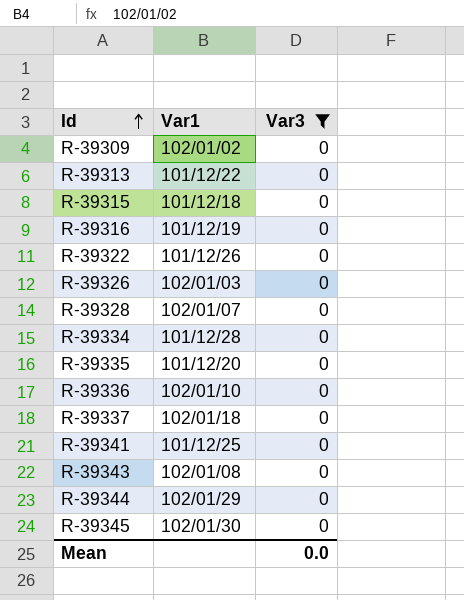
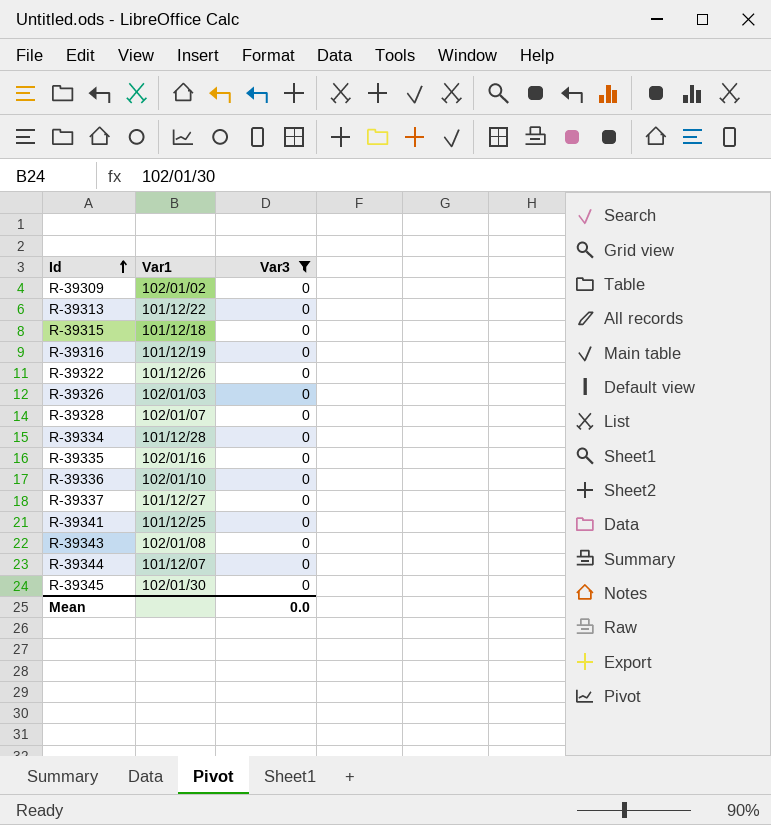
R-39335 | Var1: 101/12/20 -> 102/01/16
R-39337 | Var1: 102/01/18 -> 101/12/27
R-39344 | Var1: 102/01/29 -> 101/12/07

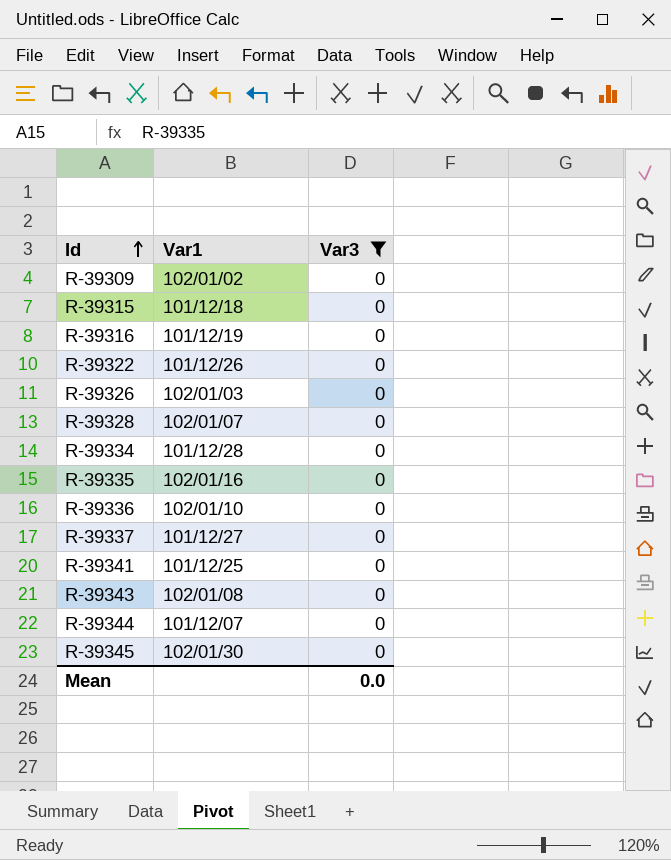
row R-39313: 101/12/22 | 0 -> none

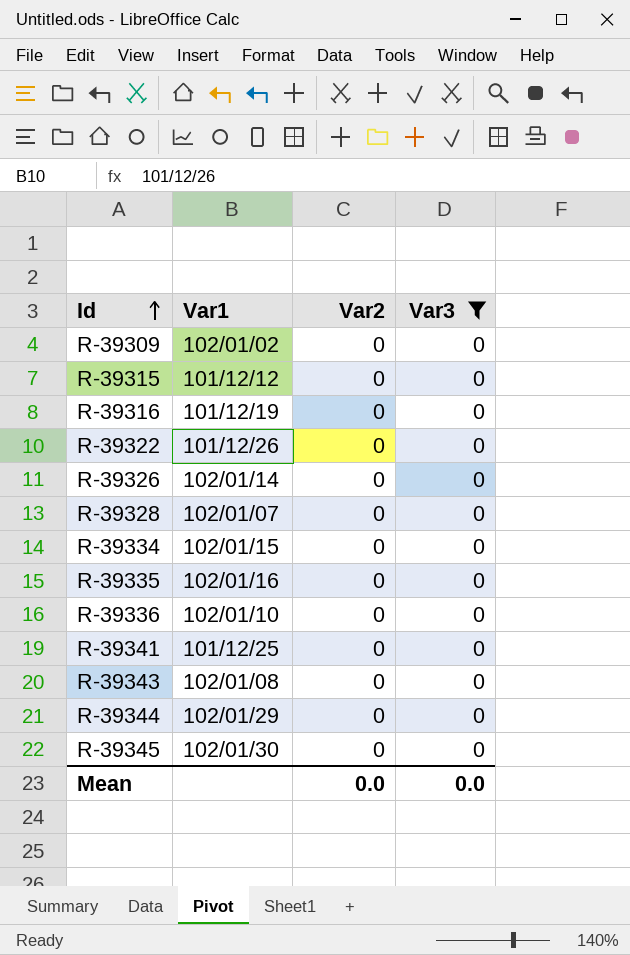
column Var2 | position: none -> 3
row R-39337: 101/12/27 | 0 -> none
R-39315 | Var1: 101/12/18 -> 101/12/12
R-39326 | Var1: 102/01/03 -> 102/01/14
R-39334 | Var1: 101/12/28 -> 102/01/15
R-39344 | Var1: 101/12/07 -> 102/01/29

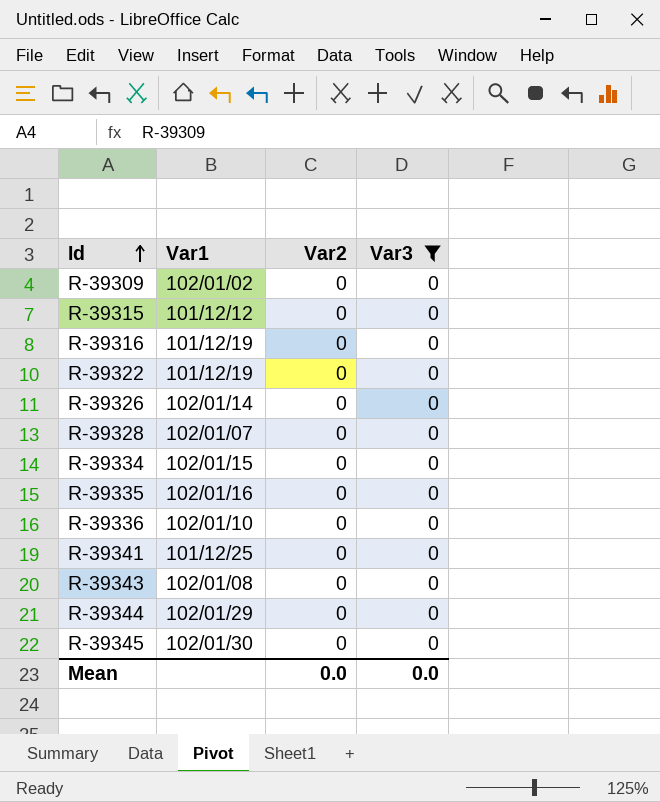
R-39322 | Var1: 101/12/26 -> 101/12/19

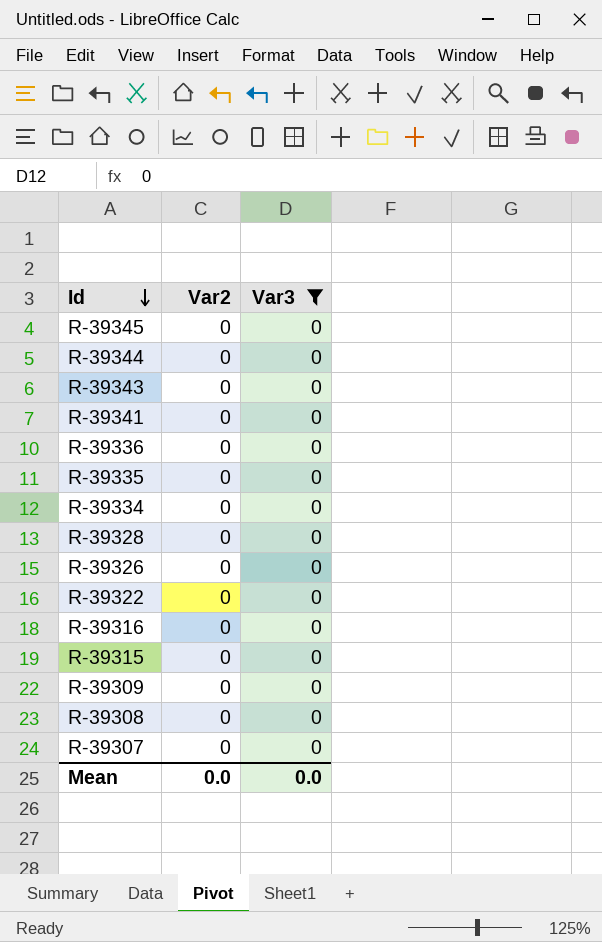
row order: Id ascending -> Id descending
column Var1 | position: 2 -> none
row R-39308: none -> 0 | 0
row R-39307: none -> 0 | 0

